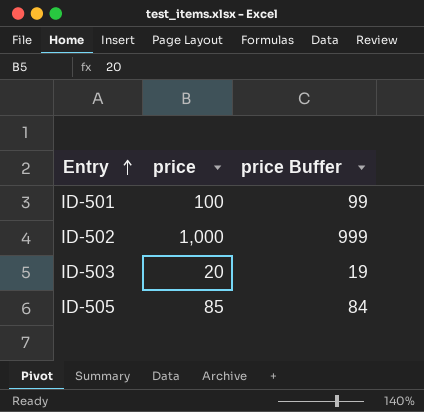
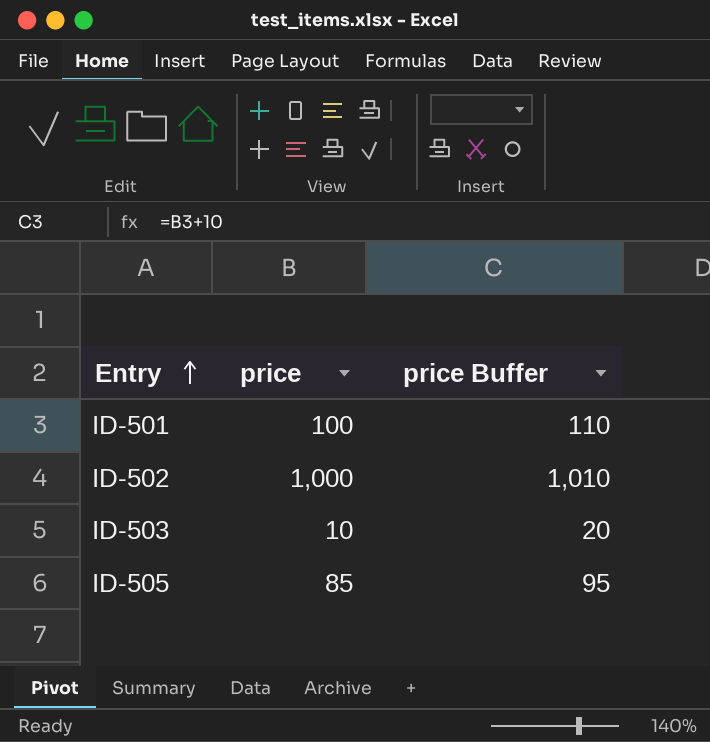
column price Buffer | formula: [price] - 1 -> [price] + 10
ID-503 | price: 20 -> 10

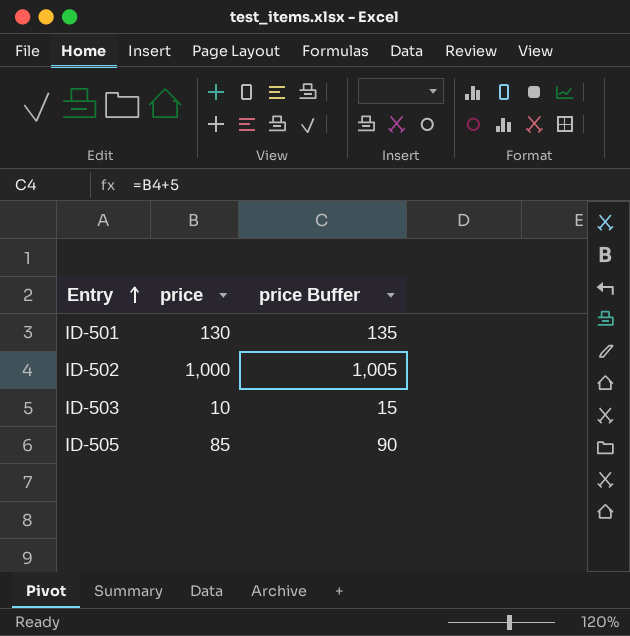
column price Buffer | formula: [price] + 10 -> [price] + 5
ID-501 | price: 100 -> 130

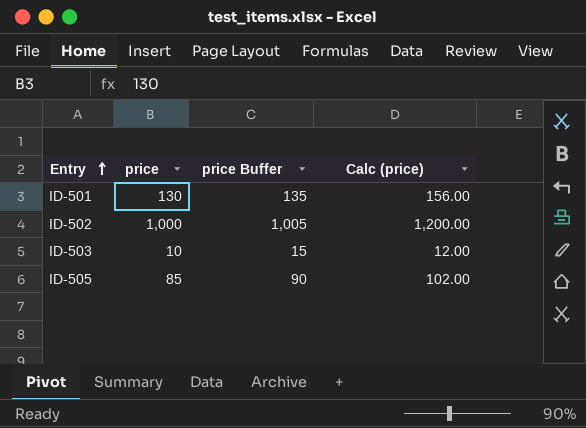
column Calc (price) | formula: none -> [price] * 1.2

